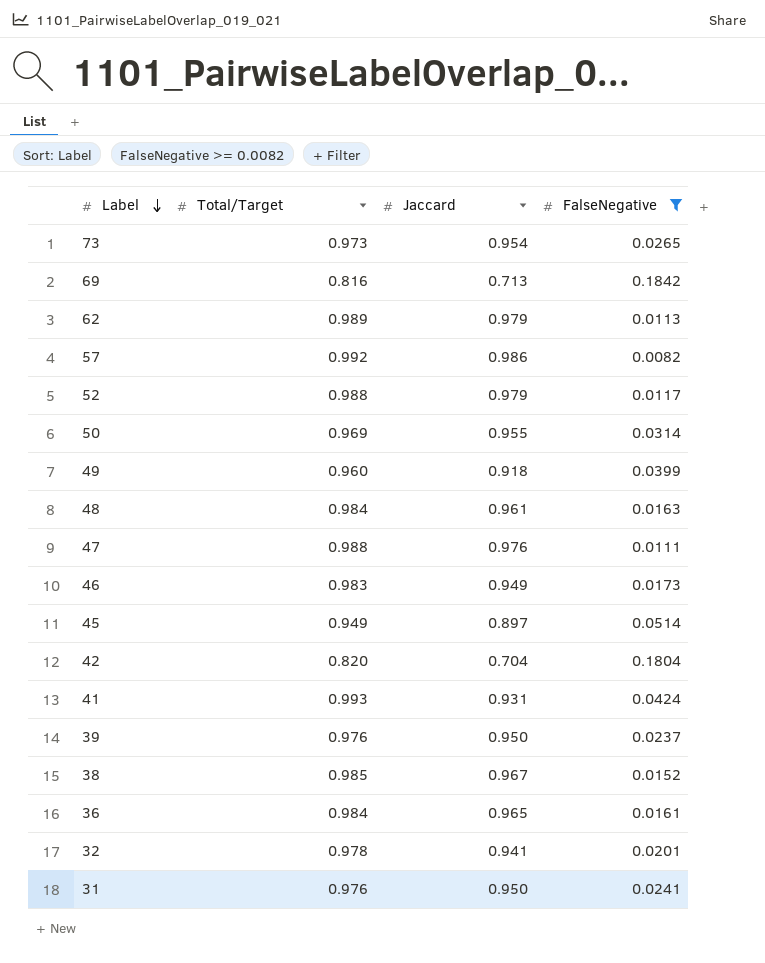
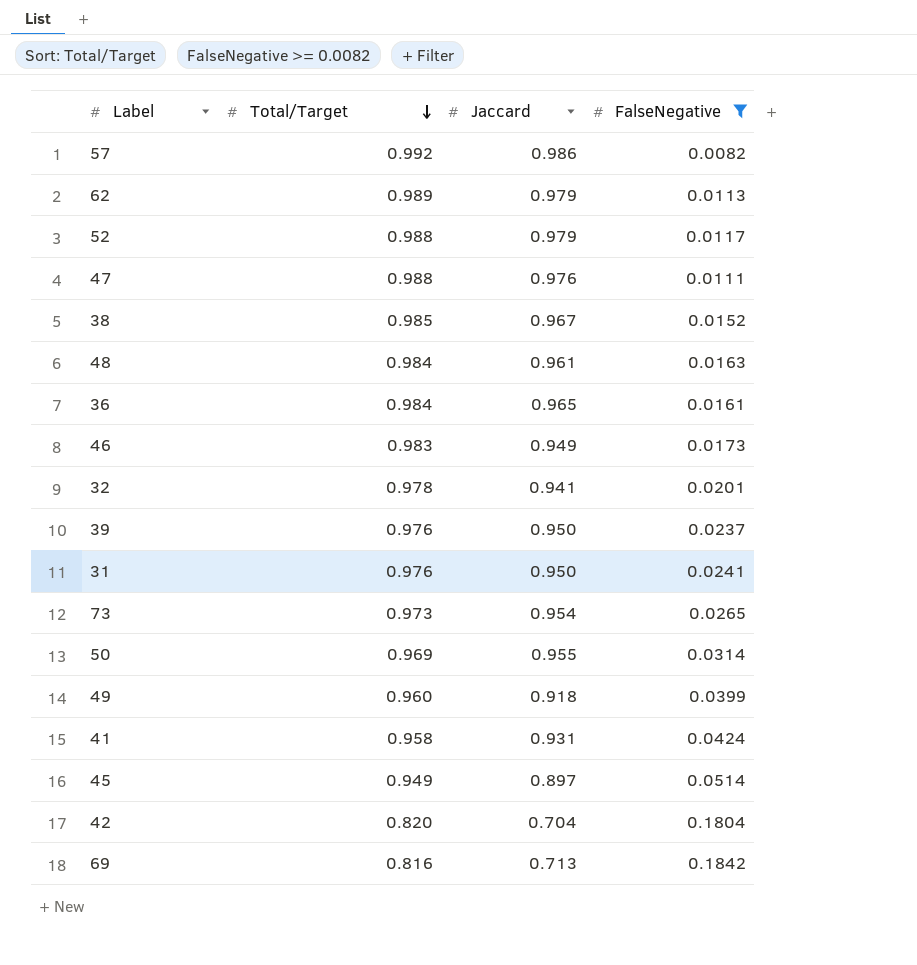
row order: Label descending -> Total/Target descending
41 | Total/Target: 0.993 -> 0.958

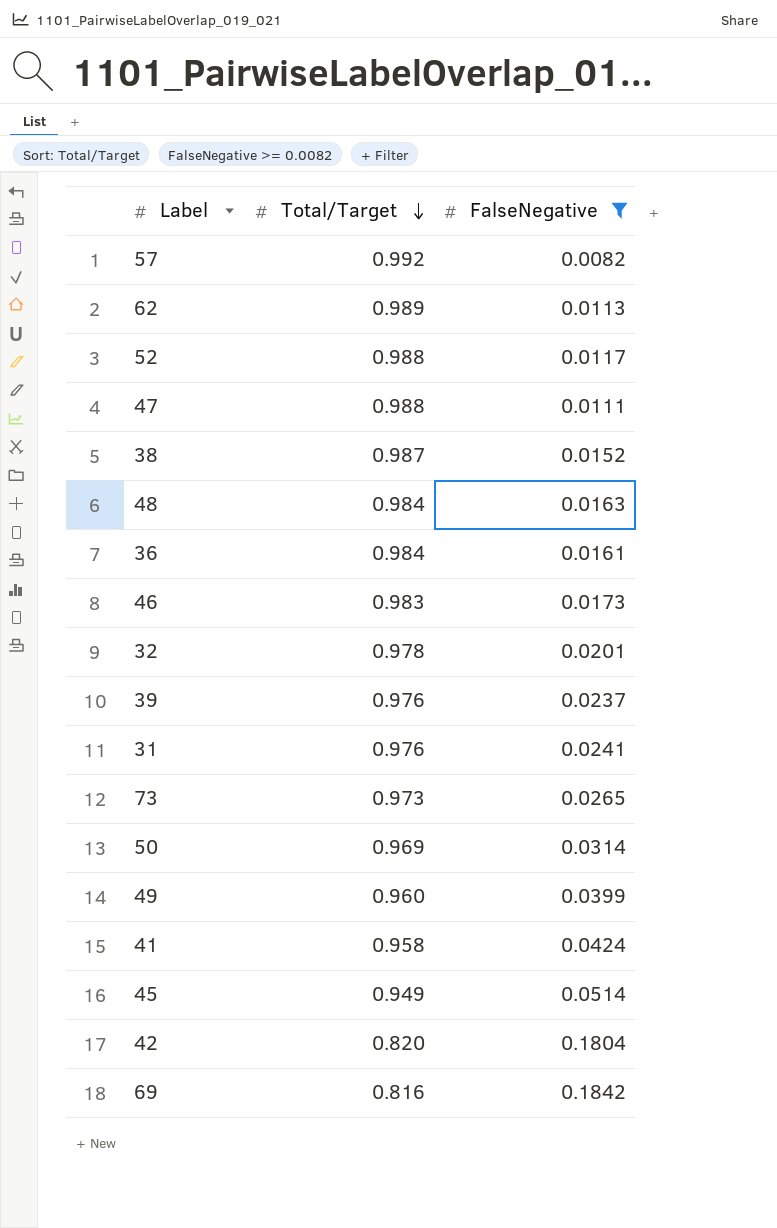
column Jaccard | position: 3 -> none
38 | Total/Target: 0.985 -> 0.987

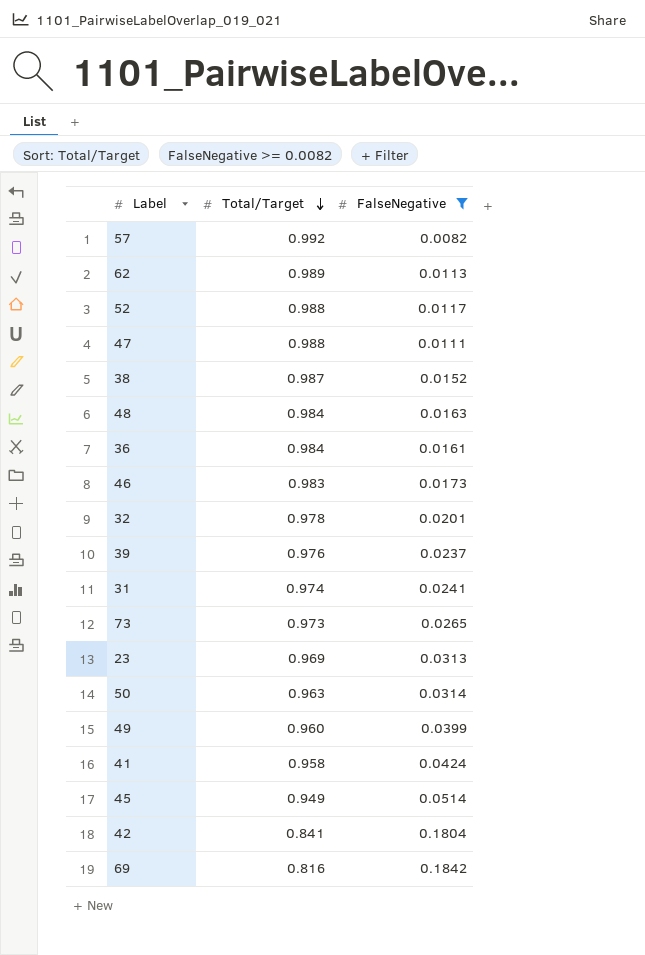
31 | Total/Target: 0.976 -> 0.974
row 23: none -> 0.969 | 0.0313
50 | Total/Target: 0.969 -> 0.963
42 | Total/Target: 0.820 -> 0.841

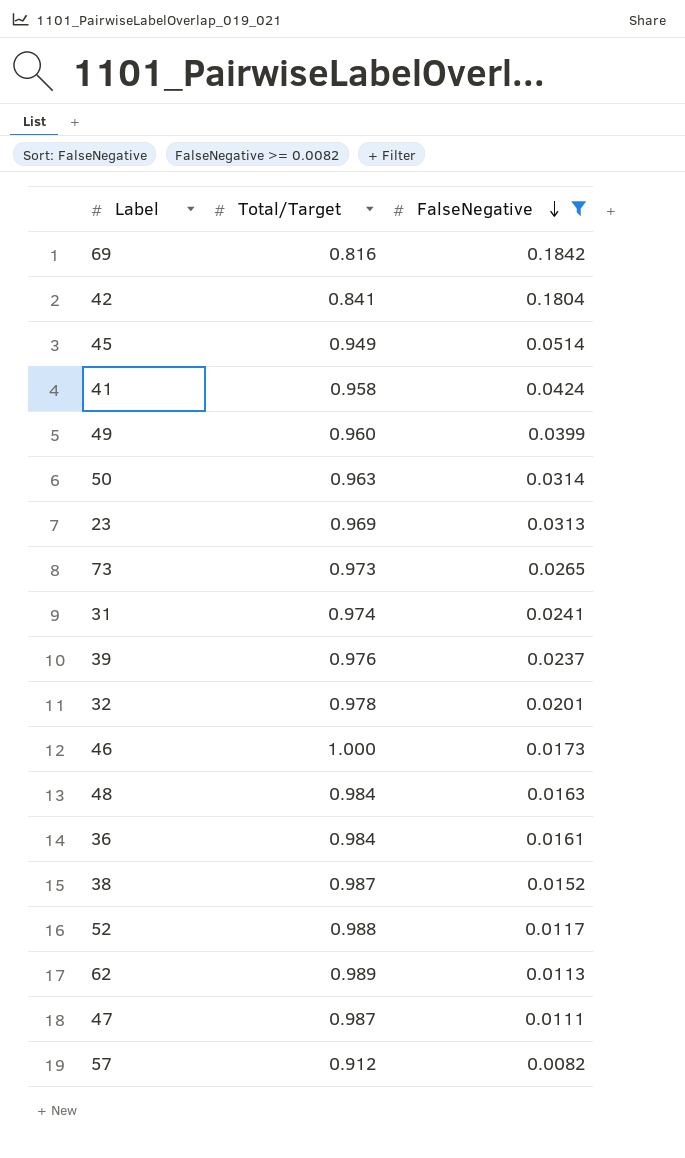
row order: Total/Target descending -> FalseNegative descending
46 | Total/Target: 0.983 -> 1.000
47 | Total/Target: 0.988 -> 0.987
57 | Total/Target: 0.992 -> 0.912

